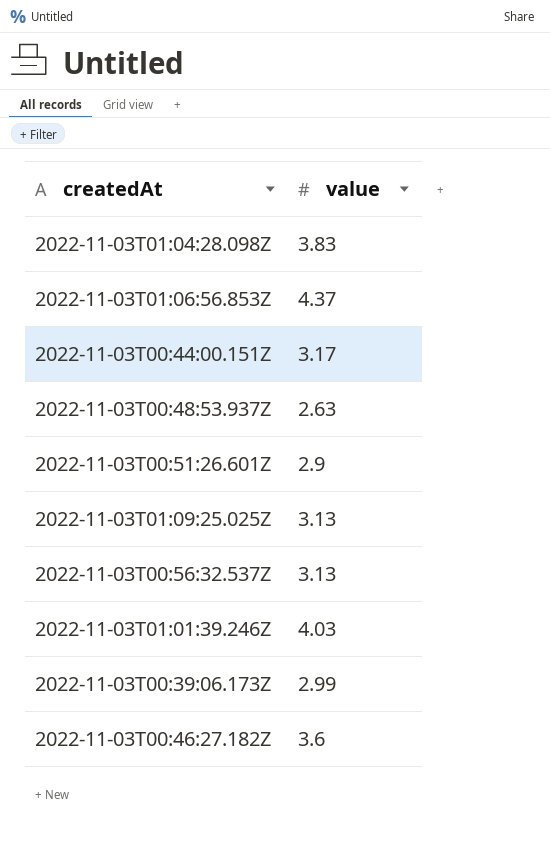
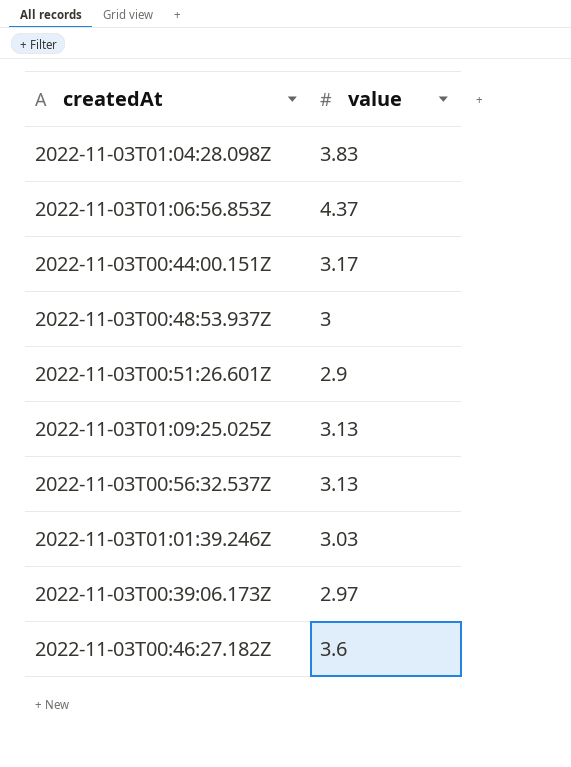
2022-11-03T00:48:53.937Z | value: 2.63 -> 3
2022-11-03T01:01:39.246Z | value: 4.03 -> 3.03
2022-11-03T00:39:06.173Z | value: 2.99 -> 2.97

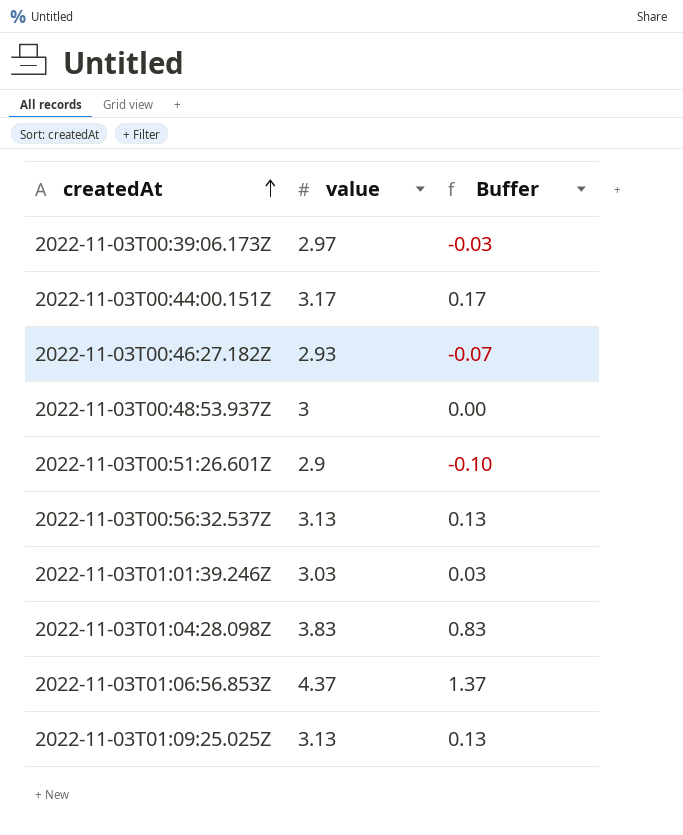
row order: none -> createdAt ascending
column Buffer | formula: none -> [value] - 3
2022-11-03T00:46:27.182Z | value: 3.6 -> 2.93

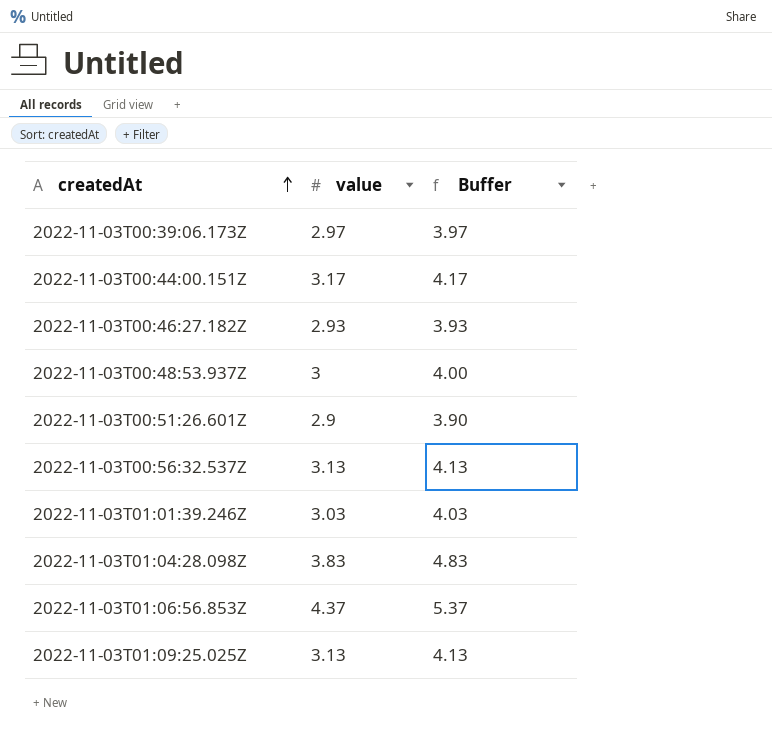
column Buffer | formula: [value] - 3 -> [value] + 1

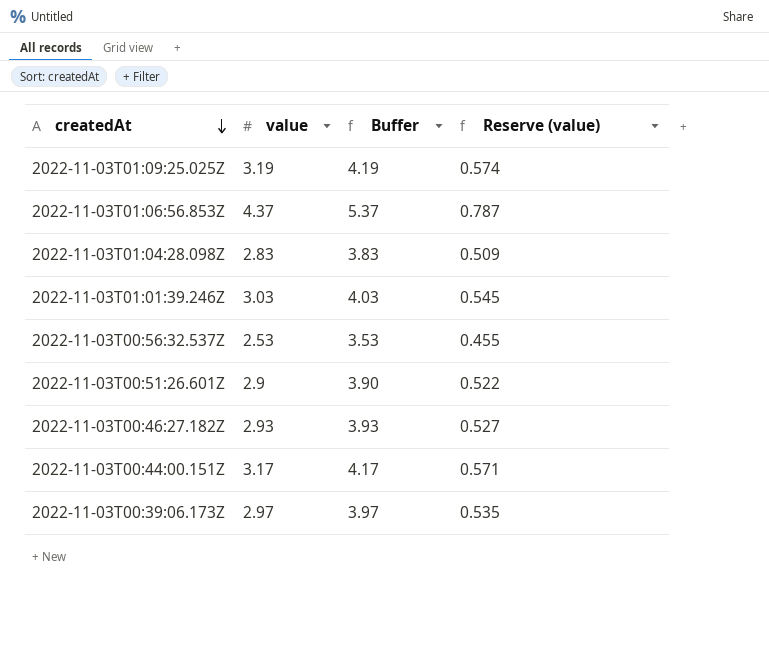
row order: createdAt ascending -> createdAt descending
column Reserve (value) | formula: none -> [value] * 0.18
row 2022-11-03T00:48:53.937Z: 3 | 4.00 -> none
2022-11-03T01:09:25.025Z | value: 3.13 -> 3.19
2022-11-03T01:09:25.025Z | Buffer: 4.13 -> 4.19
2022-11-03T01:04:28.098Z | value: 3.83 -> 2.83
2022-11-03T01:04:28.098Z | Buffer: 4.83 -> 3.83
2022-11-03T00:56:32.537Z | value: 3.13 -> 2.53
2022-11-03T00:56:32.537Z | Buffer: 4.13 -> 3.53

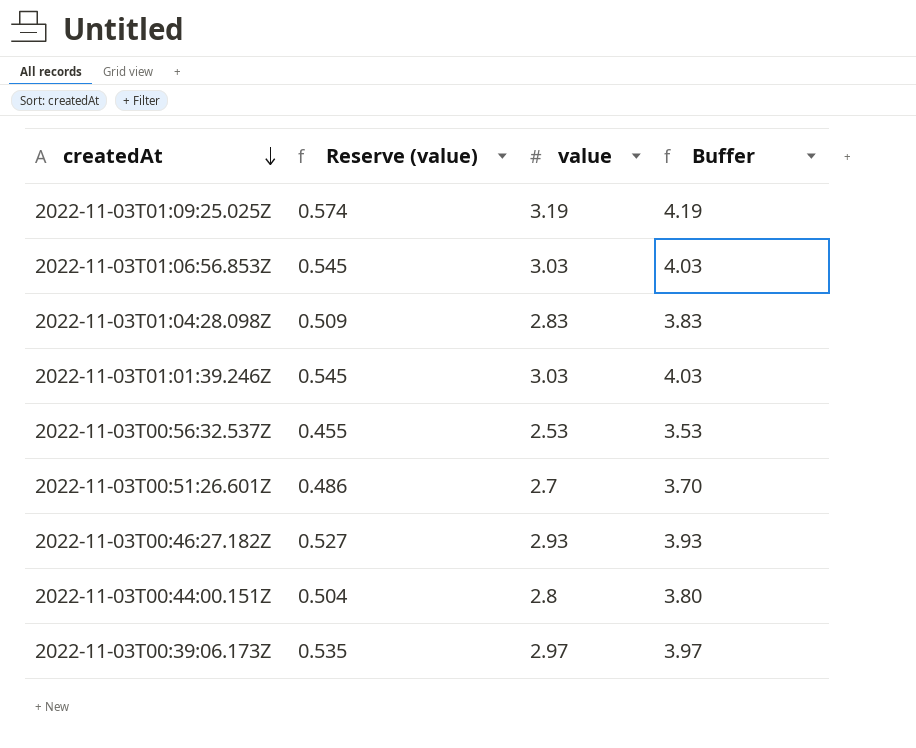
column Reserve (value) | position: 4 -> 2
2022-11-03T01:06:56.853Z | Reserve (value): 0.787 -> 0.545
2022-11-03T01:06:56.853Z | value: 4.37 -> 3.03
2022-11-03T01:06:56.853Z | Buffer: 5.37 -> 4.03
2022-11-03T00:51:26.601Z | Reserve (value): 0.522 -> 0.486
2022-11-03T00:51:26.601Z | value: 2.9 -> 2.7
2022-11-03T00:51:26.601Z | Buffer: 3.90 -> 3.70
2022-11-03T00:44:00.151Z | Reserve (value): 0.571 -> 0.504
2022-11-03T00:44:00.151Z | value: 3.17 -> 2.8
2022-11-03T00:44:00.151Z | Buffer: 4.17 -> 3.80

